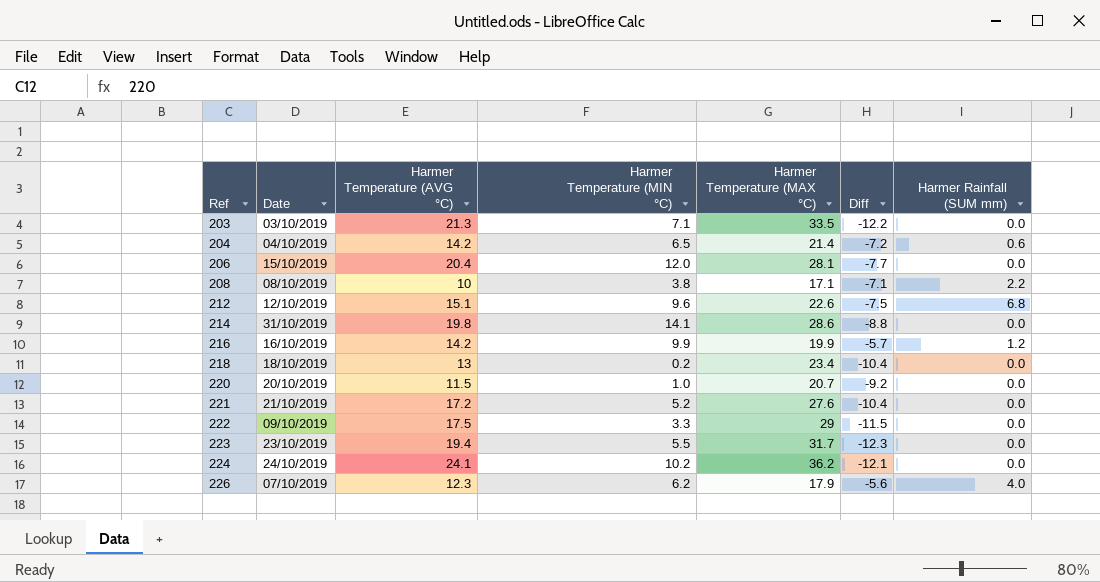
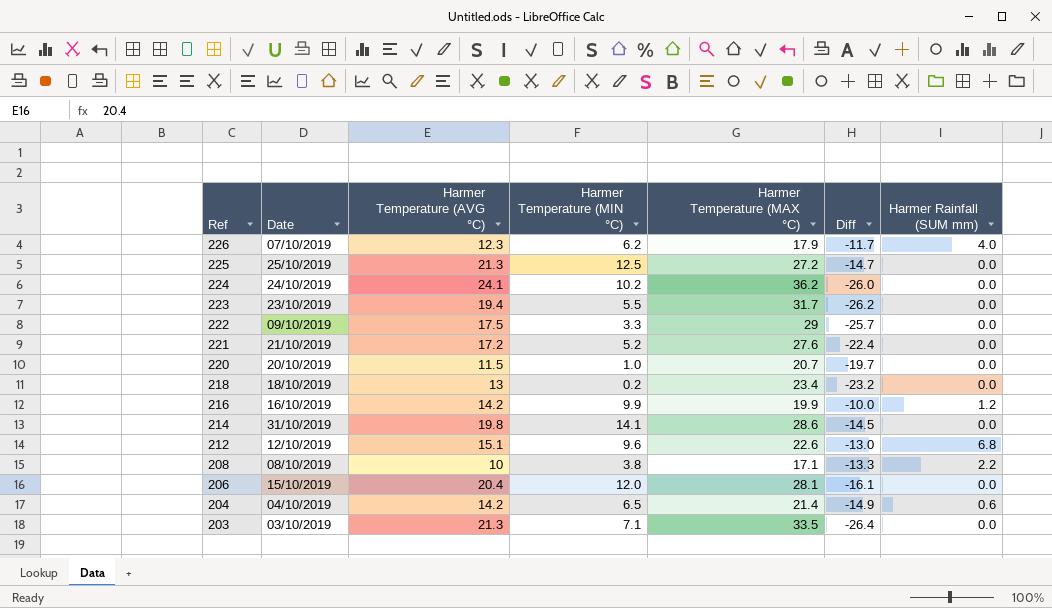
row order: Ref ascending -> Ref descending
column Diff | formula: [Harmer Temperature (AVG °C)] - [Harmer Temperature (MAX °C)] -> [Harmer Temperature (MIN °C)] - [Harmer Temperature (MAX °C)]
row 225: none -> 25/10/2019 | 21.3 | 12.5 | 27.2 | -14.7 | 0.0

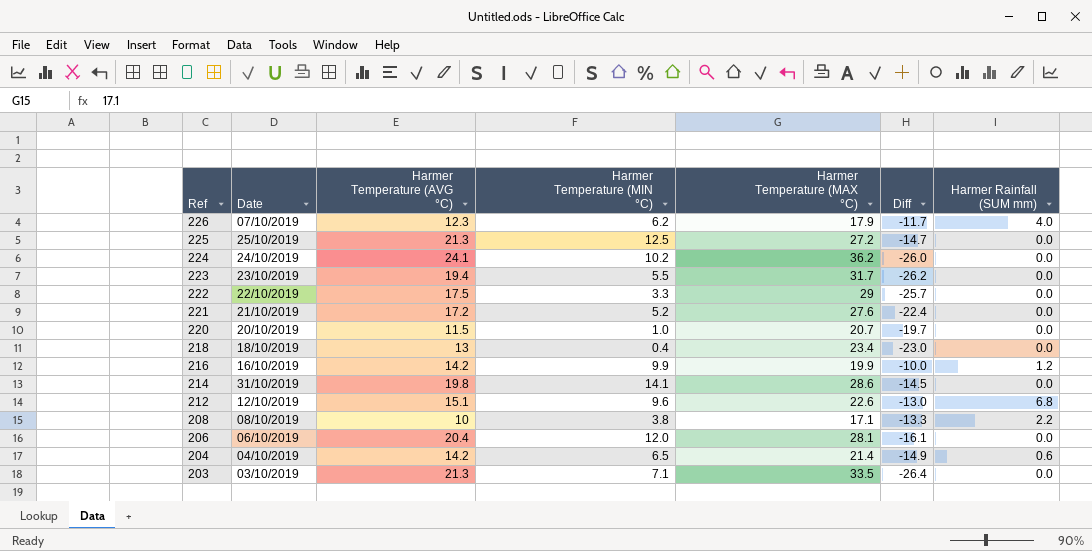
222 | Date: 09/10/2019 -> 22/10/2019
218 | Harmer Temperature (MIN °C): 0.2 -> 0.4
218 | Diff: -23.2 -> -23.0
206 | Date: 15/10/2019 -> 06/10/2019

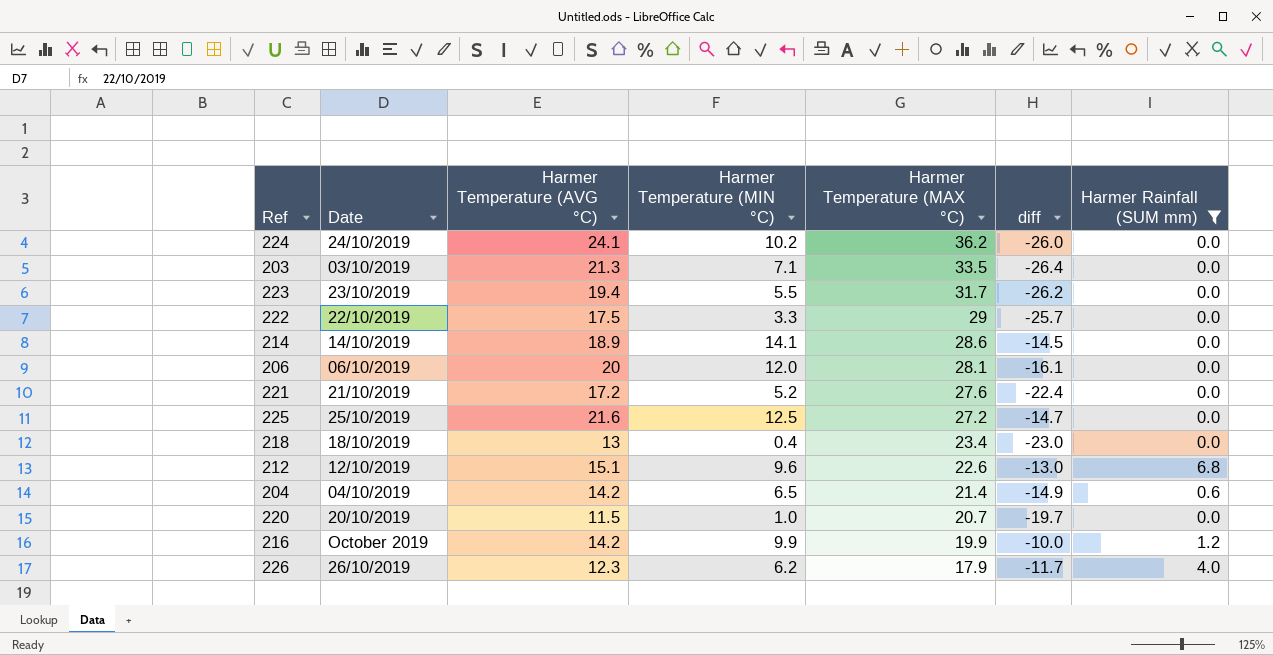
filter: none -> Harmer Rainfall (SUM mm) != 2.2
row order: Ref descending -> Harmer Temperature (MAX °C) descending
column name: Diff -> diff
214 | Date: 31/10/2019 -> 14/10/2019
214 | Harmer Temperature (AVG °C): 19.8 -> 18.9
206 | Harmer Temperature (AVG °C): 20.4 -> 20
225 | Harmer Temperature (AVG °C): 21.3 -> 21.6
216 | Date: 16/10/2019 -> October 2019
226 | Date: 07/10/2019 -> 26/10/2019

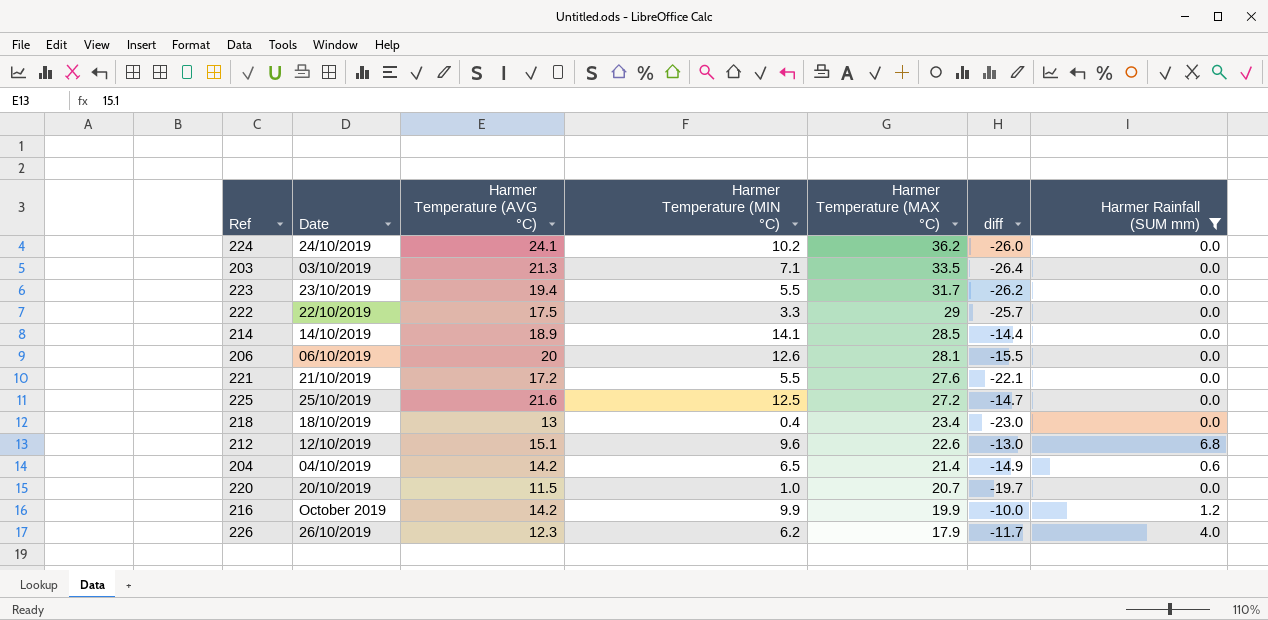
214 | Harmer Temperature (MAX °C): 28.6 -> 28.5
214 | diff: -14.5 -> -14.4
206 | Harmer Temperature (MIN °C): 12.0 -> 12.6
206 | diff: -16.1 -> -15.5
221 | Harmer Temperature (MIN °C): 5.2 -> 5.5
221 | diff: -22.4 -> -22.1

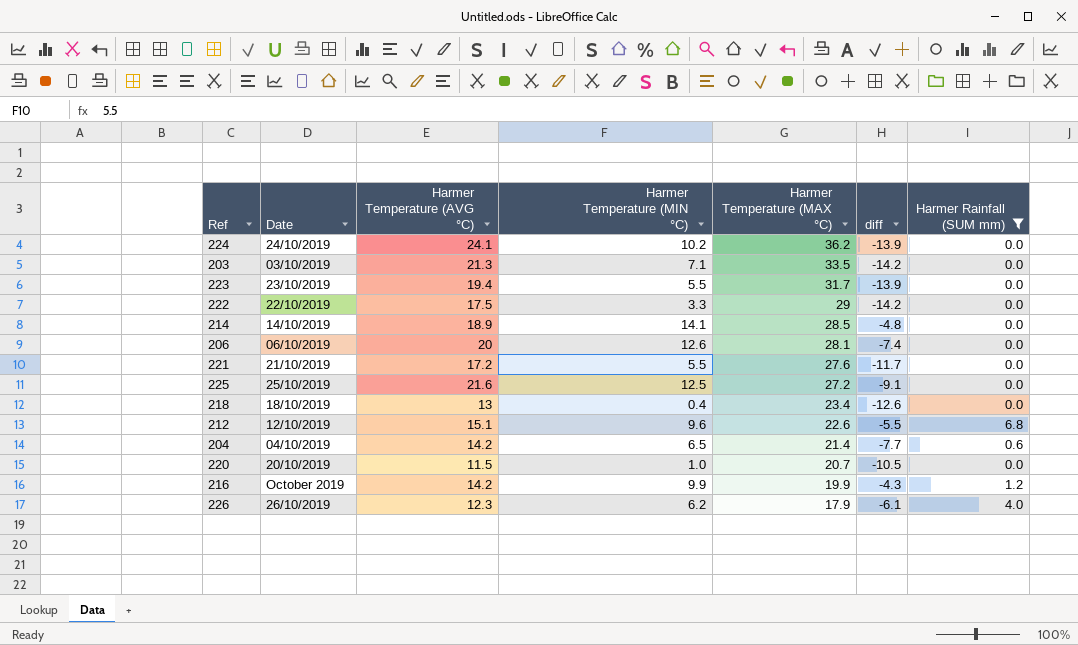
column diff | formula: [Harmer Temperature (MIN °C)] - [Harmer Temperature (MAX °C)] -> [Harmer Temperature (MIN °C)] - [Harmer Temperature (AVG °C)]

